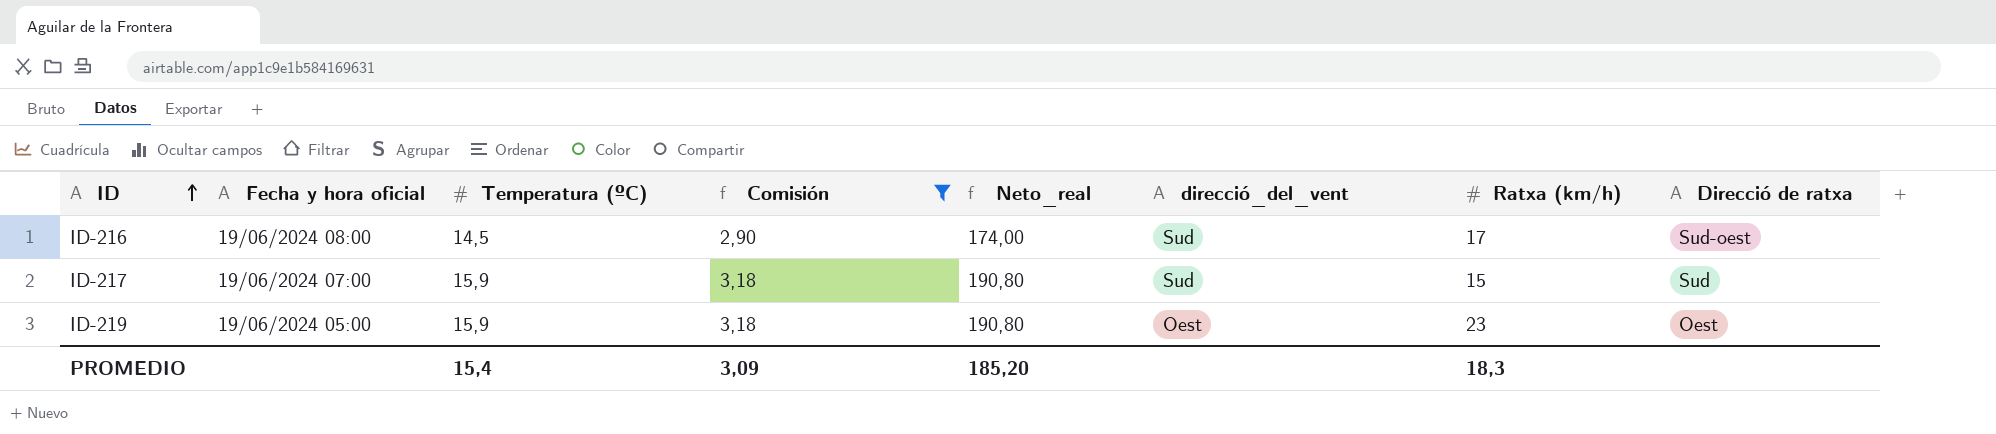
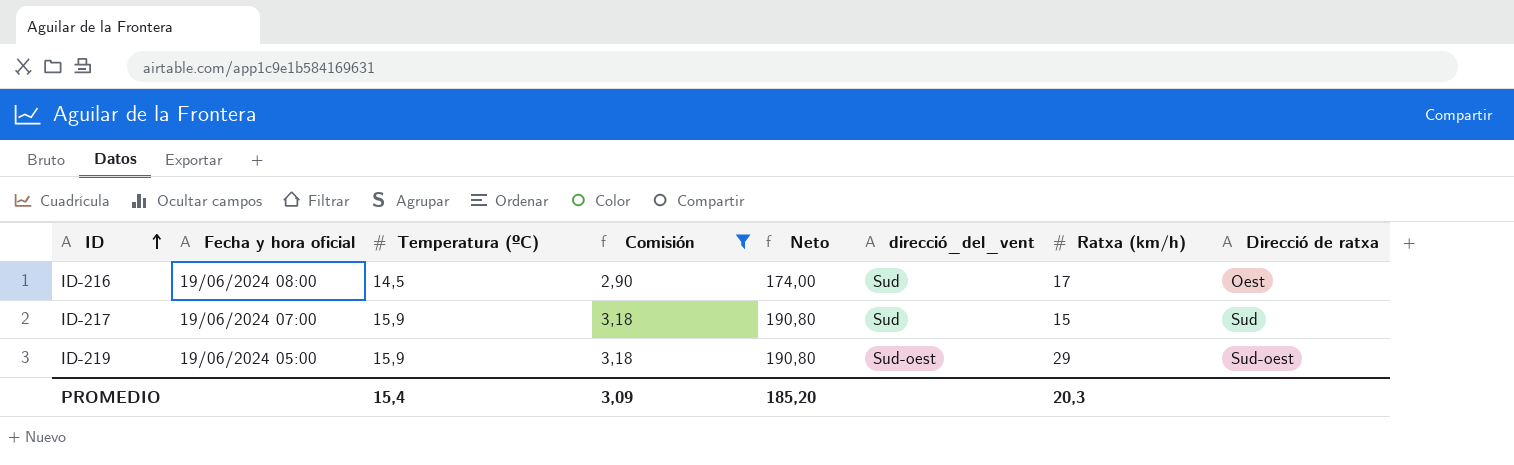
column name: Neto_real -> Neto
ID-216 | Direcció de ratxa: Sud-oest -> Oest
ID-219 | direcció_del_vent: Oest -> Sud-oest
ID-219 | Ratxa (km/h): 23 -> 29
ID-219 | Direcció de ratxa: Oest -> Sud-oest
PROMEDIO | Ratxa (km/h): 18,3 -> 20,3

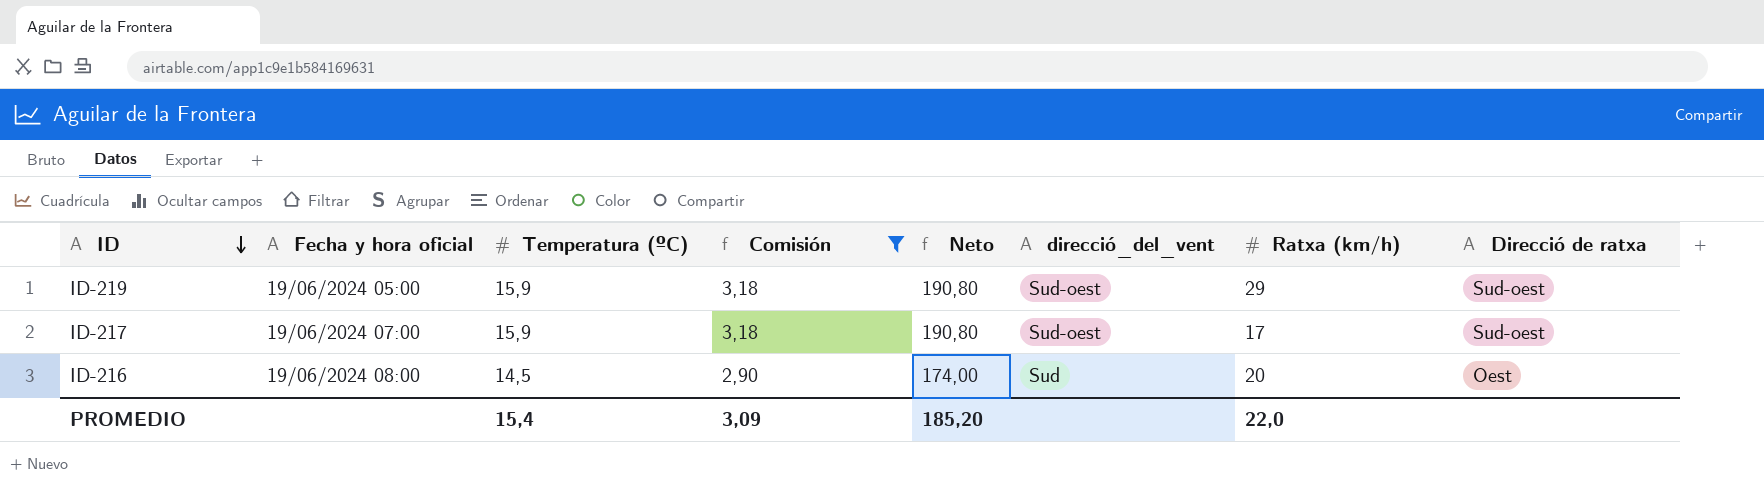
row order: ID ascending -> ID descending
ID-217 | direcció_del_vent: Sud -> Sud-oest
ID-217 | Ratxa (km/h): 15 -> 17
ID-217 | Direcció de ratxa: Sud -> Sud-oest
ID-216 | Ratxa (km/h): 17 -> 20
PROMEDIO | Ratxa (km/h): 20,3 -> 22,0

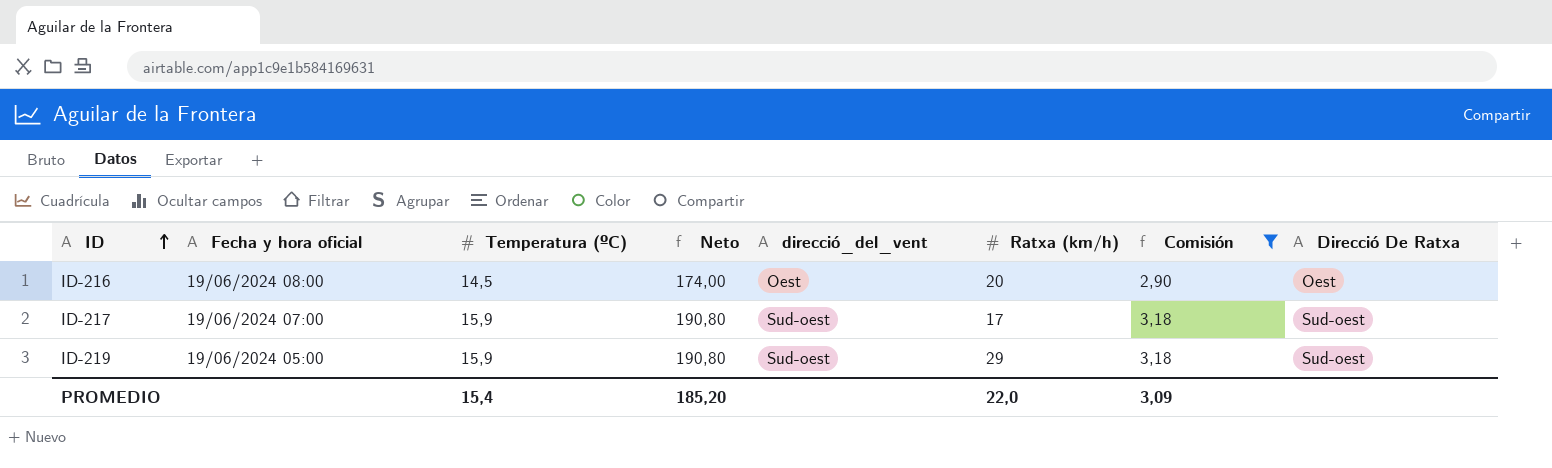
row order: ID descending -> ID ascending
column Comisión | position: 4 -> 7
column name: Direcció de ratxa -> Direcció De Ratxa
ID-216 | direcció_del_vent: Sud -> Oest

